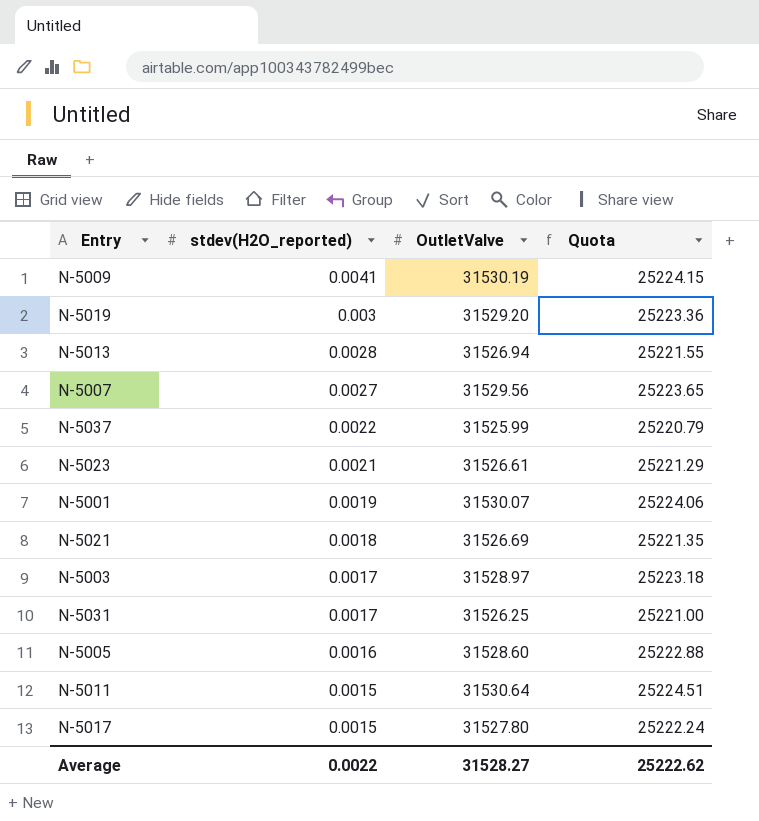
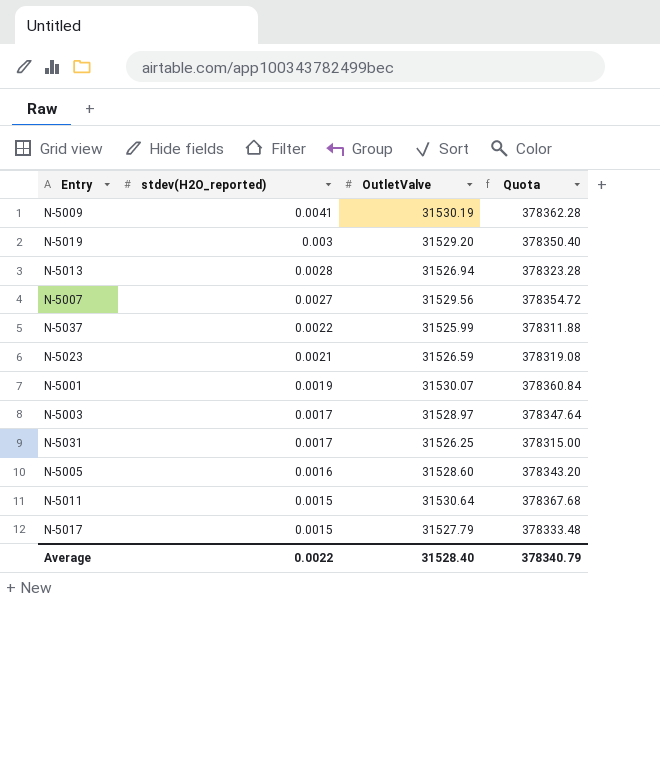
column Quota | formula: [OutletValve] * 0.8 -> [OutletValve] * 12
row N-5021: 0.0018 | 31526.69 | 25221.35 -> none
N-5023 | OutletValve: 31526.61 -> 31526.59
N-5017 | OutletValve: 31527.80 -> 31527.79
Average | OutletValve: 31528.27 -> 31528.40
Average | Quota: 25222.62 -> 378340.79

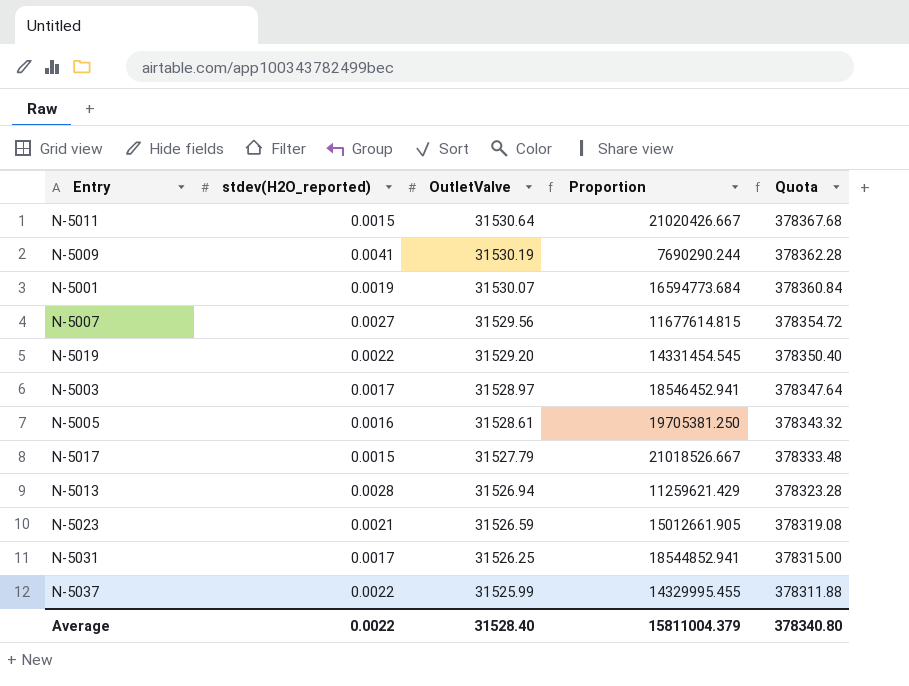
row order: stdev(H2O_reported) descending -> OutletValve descending
column Proportion | formula: none -> [OutletValve] / [stdev(H2O_reported)]
N-5019 | stdev(H2O_reported): 0.003 -> 0.0022
N-5005 | OutletValve: 31528.60 -> 31528.61
N-5005 | Quota: 378343.20 -> 378343.32
Average | Quota: 378340.79 -> 378340.80

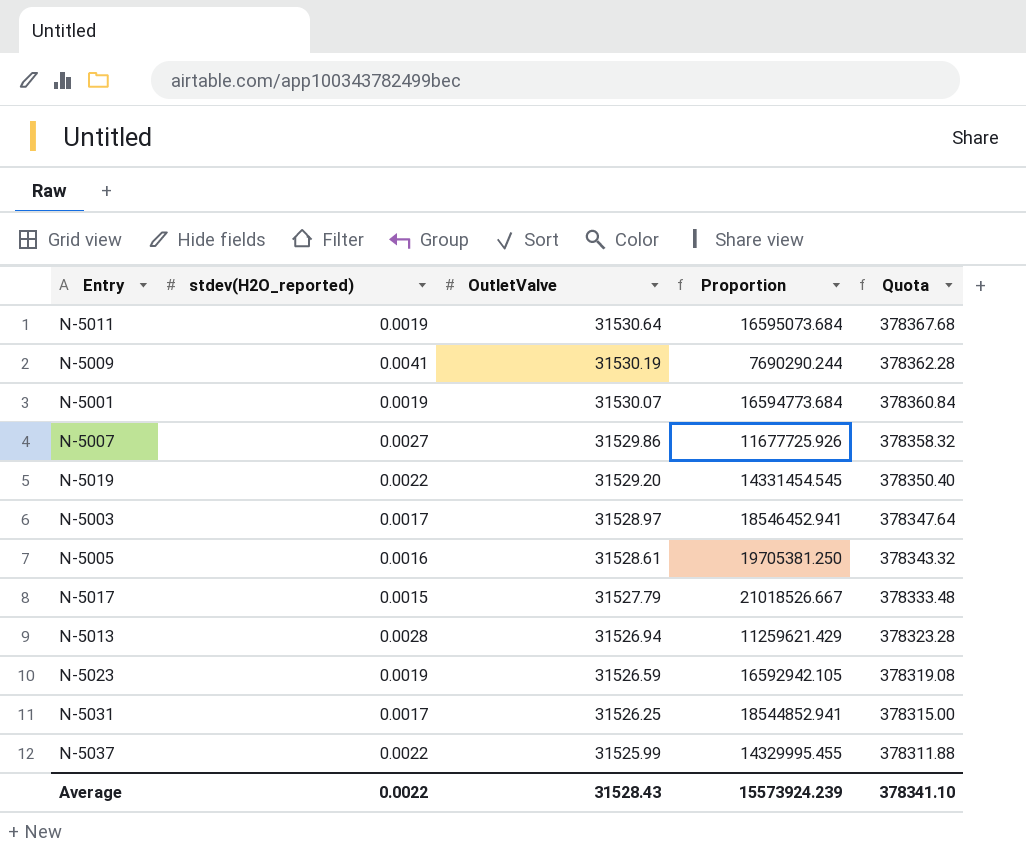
N-5011 | stdev(H2O_reported): 0.0015 -> 0.0019
N-5011 | Proportion: 21020426.667 -> 16595073.684
N-5007 | OutletValve: 31529.56 -> 31529.86
N-5007 | Proportion: 11677614.815 -> 11677725.926
N-5007 | Quota: 378354.72 -> 378358.32
N-5023 | stdev(H2O_reported): 0.0021 -> 0.0019
N-5023 | Proportion: 15012661.905 -> 16592942.105
Average | OutletValve: 31528.40 -> 31528.43
Average | Proportion: 15811004.379 -> 15573924.239
Average | Quota: 378340.80 -> 378341.10

